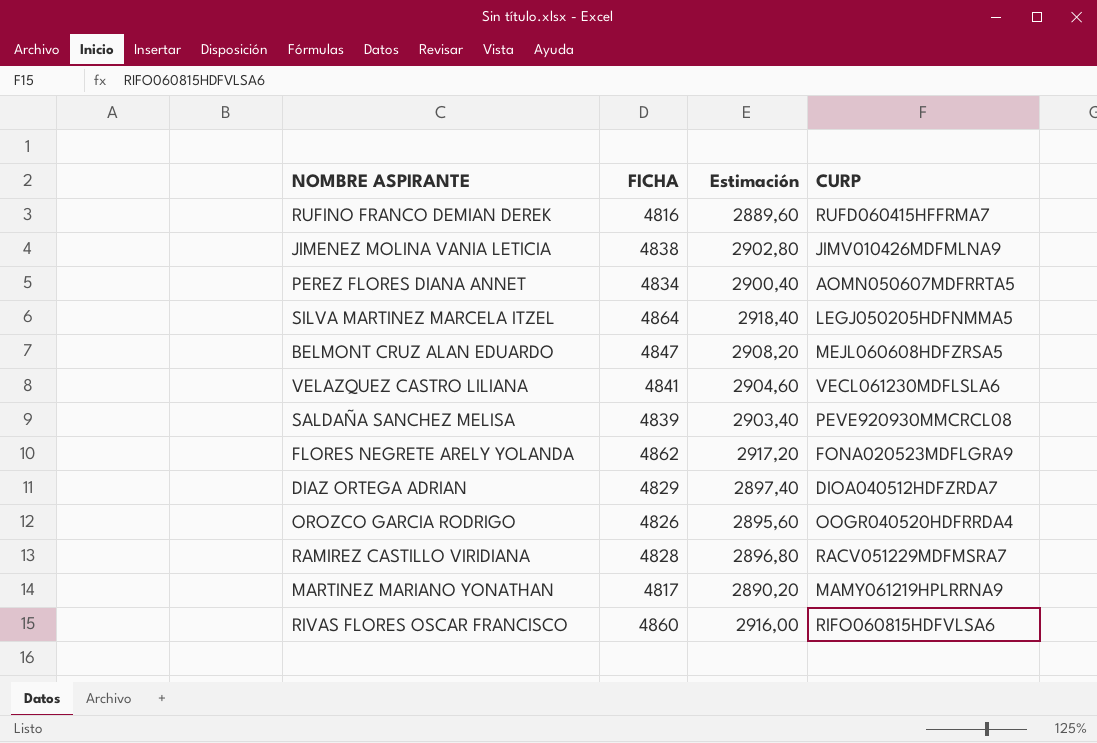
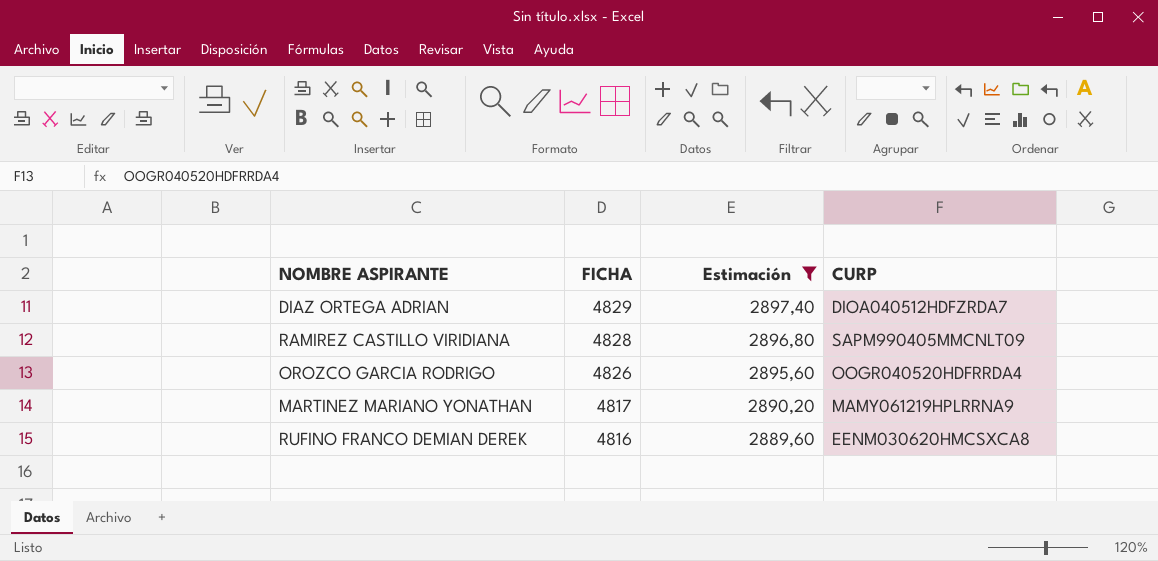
filter: none -> Estimación <= 2897,40
row order: none -> FICHA descending
RAMIREZ CASTILLO VIRIDIANA | CURP: RACV051229MDFMSRA7 -> SAPM990405MMCNLT09
RUFINO FRANCO DEMIAN DEREK | CURP: RUFD060415HFFRMA7 -> EENM030620HMCSXCA8

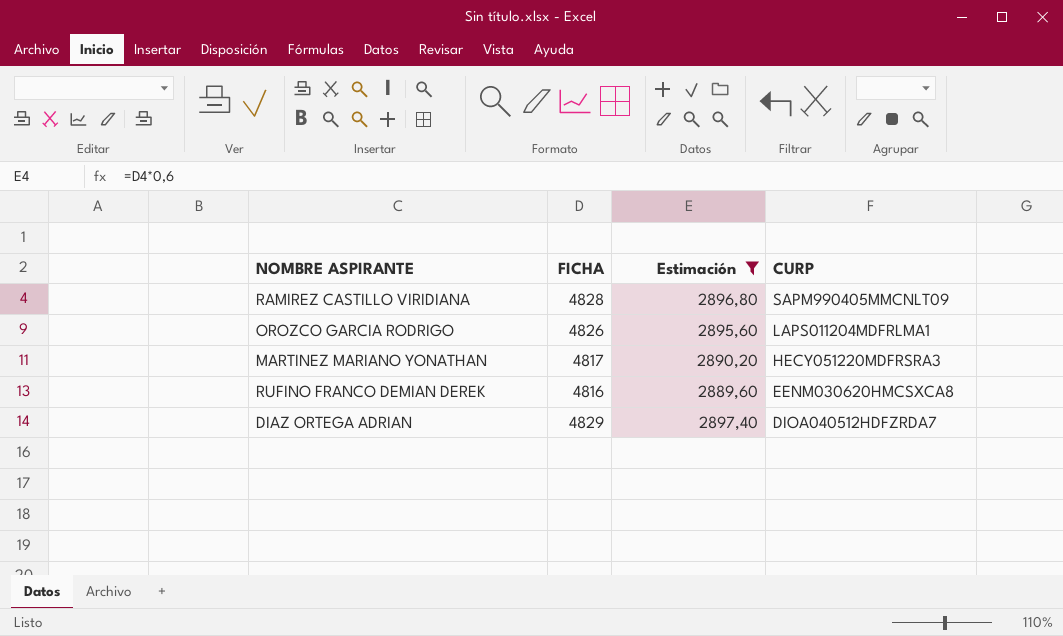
row order: FICHA descending -> CURP descending
OROZCO GARCIA RODRIGO | CURP: OOGR040520HDFRRDA4 -> LAPS011204MDFRLMA1
MARTINEZ MARIANO YONATHAN | CURP: MAMY061219HPLRRNA9 -> HECY051220MDFRSRA3

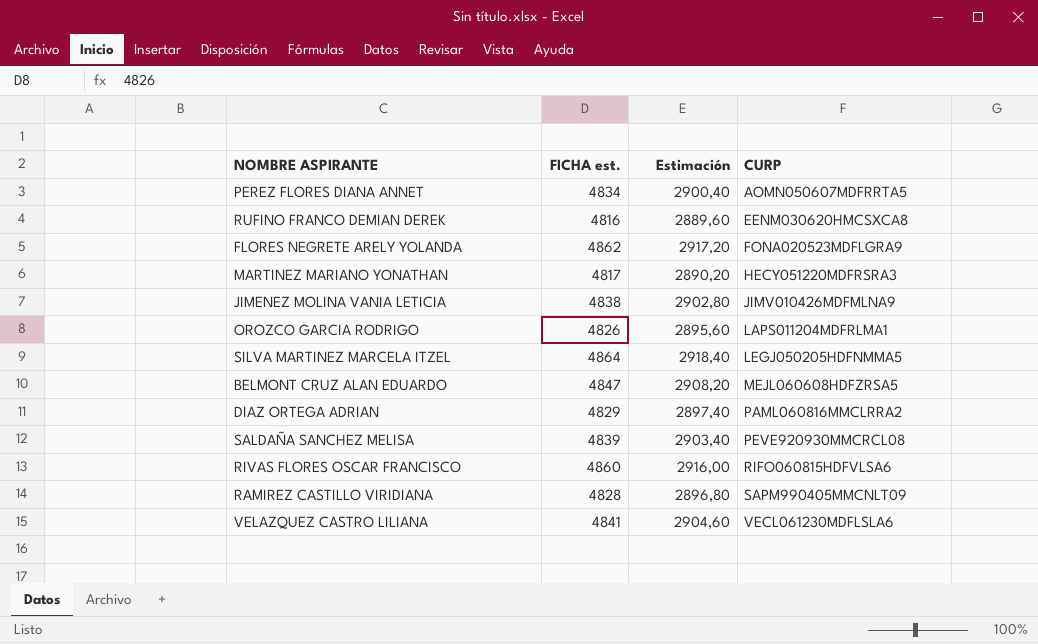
filter: Estimación <= 2897,40 -> none
row order: CURP descending -> CURP ascending
column name: FICHA -> FICHA est.
DIAZ ORTEGA ADRIAN | CURP: DIOA040512HDFZRDA7 -> PAML060816MMCLRRA2

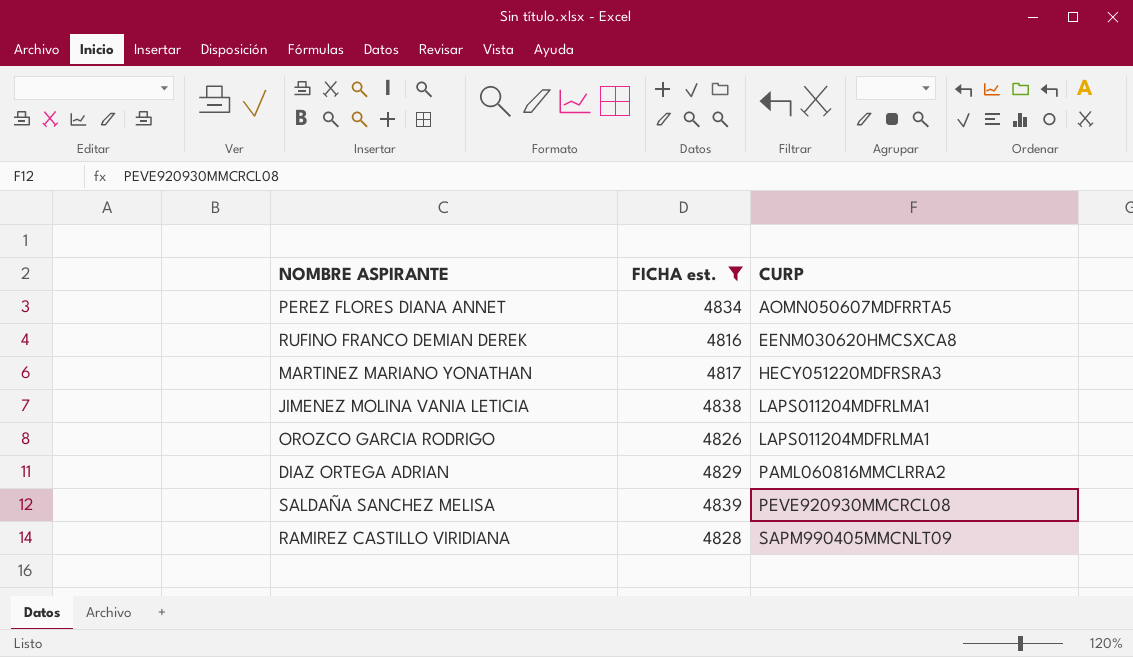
filter: none -> FICHA est. <= 4839
column Estimación | formula: [FICHA est.] * 0,6 -> none
JIMENEZ MOLINA VANIA LETICIA | CURP: JIMV010426MDFMLNA9 -> LAPS011204MDFRLMA1

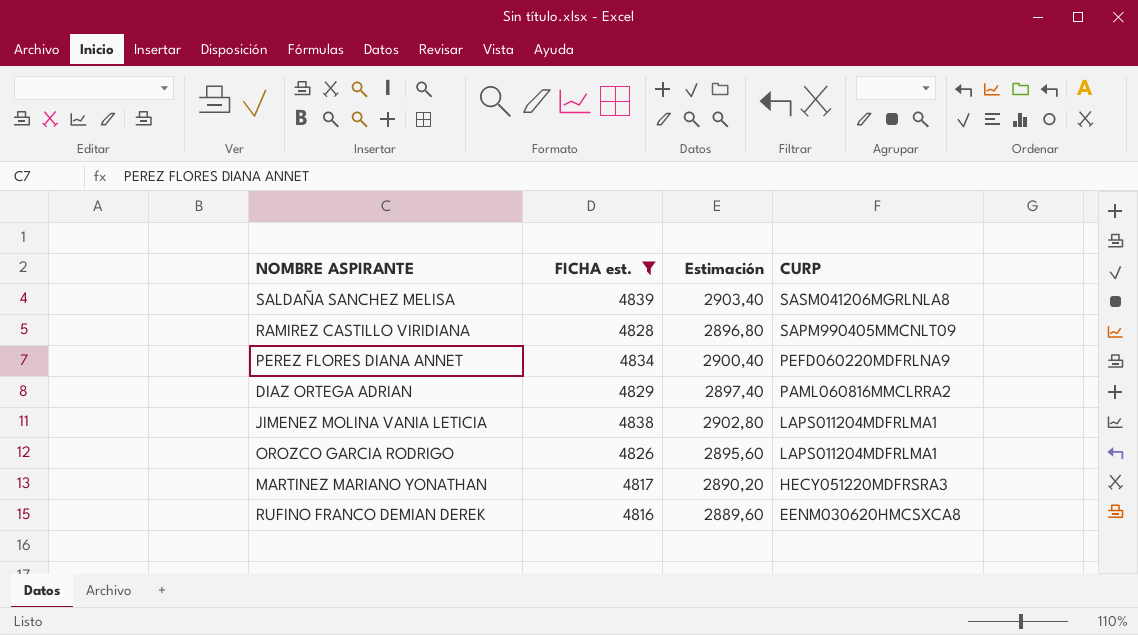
row order: CURP ascending -> CURP descending
column Estimación | formula: none -> [FICHA est.] * 0,6
SALDAÑA SANCHEZ MELISA | CURP: PEVE920930MMCRCL08 -> SASM041206MGRLNLA8
PEREZ FLORES DIANA ANNET | CURP: AOMN050607MDFRRTA5 -> PEFD060220MDFRLNA9

